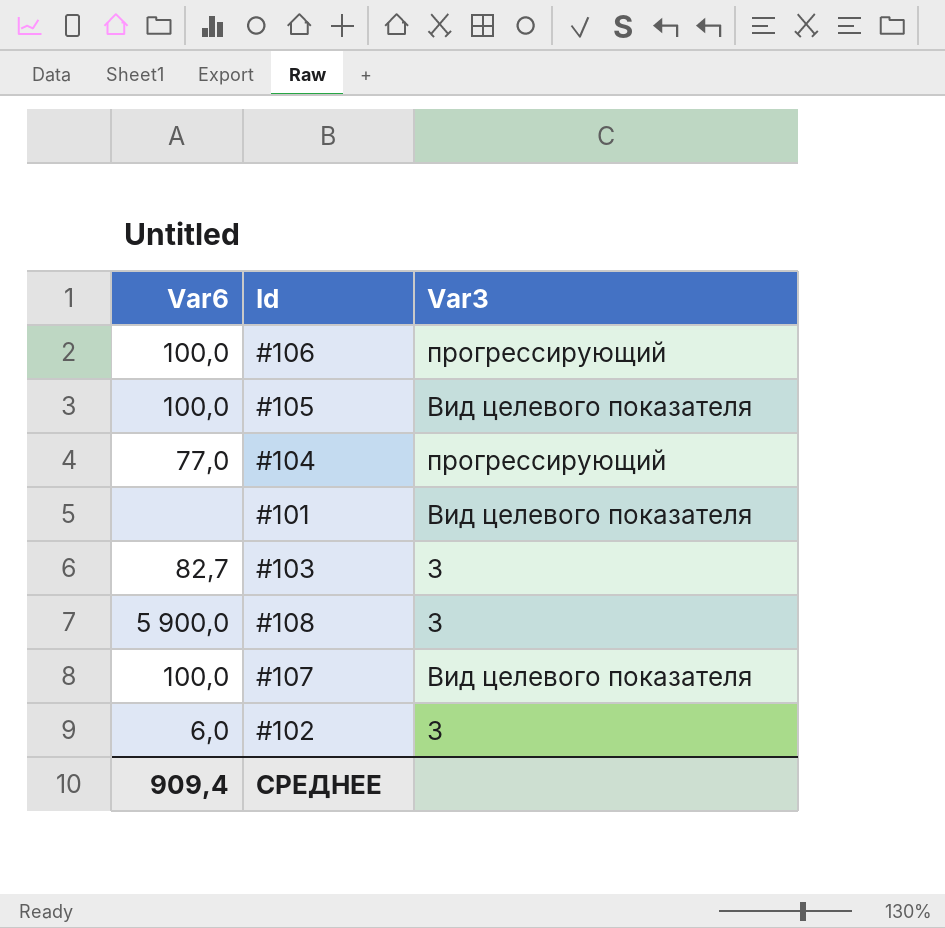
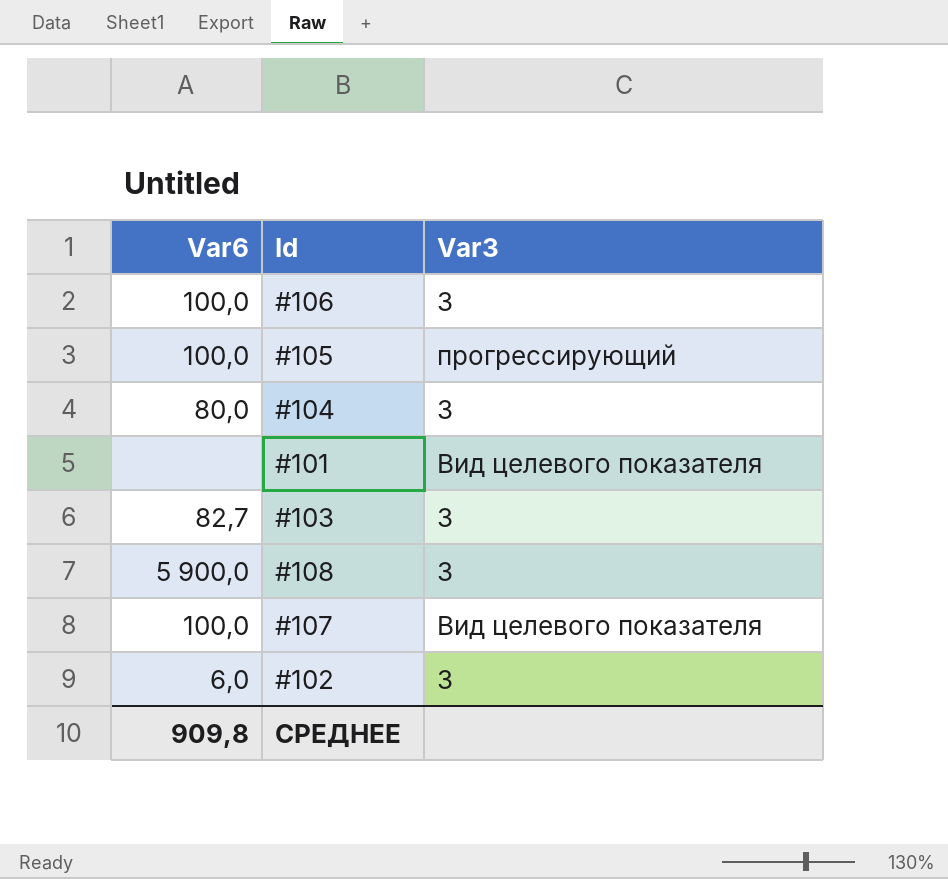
#106 | Var3: прогрессирующий -> 3
#105 | Var3: Вид целевого показателя -> прогрессирующий
#104 | Var6: 77,0 -> 80,0
#104 | Var3: прогрессирующий -> 3
СРЕДНЕЕ | Var6: 909,4 -> 909,8

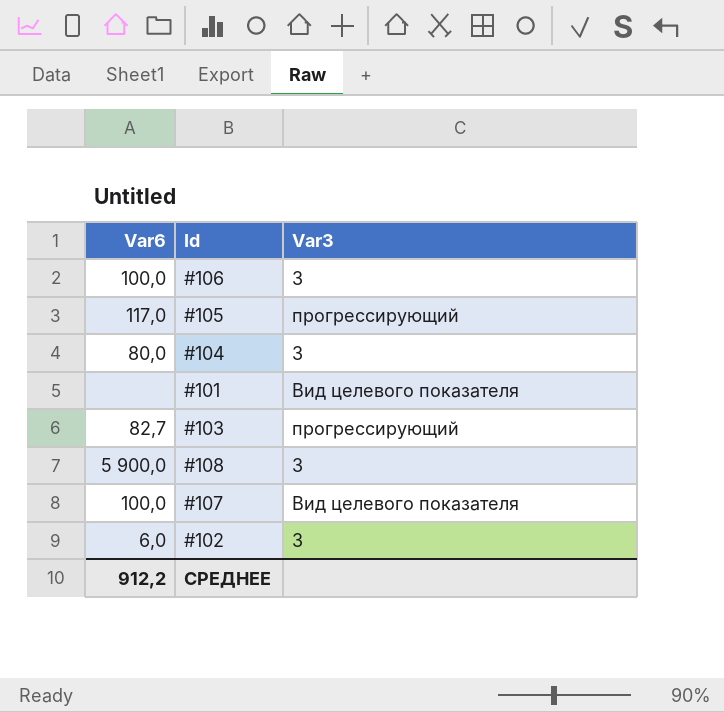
#105 | Var6: 100,0 -> 117,0
#103 | Var3: 3 -> прогрессирующий
СРЕДНЕЕ | Var6: 909,8 -> 912,2

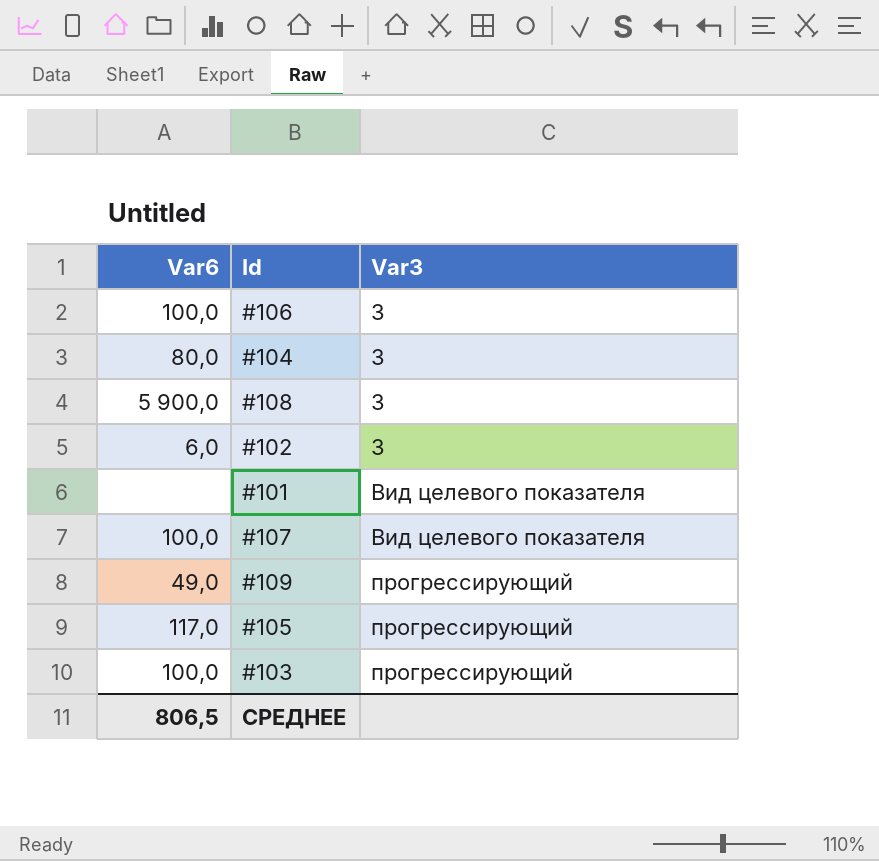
row order: none -> Var3 ascending
row #109: none -> 49,0 | прогрессирующий
#103 | Var6: 82,7 -> 100,0
СРЕДНЕЕ | Var6: 912,2 -> 806,5

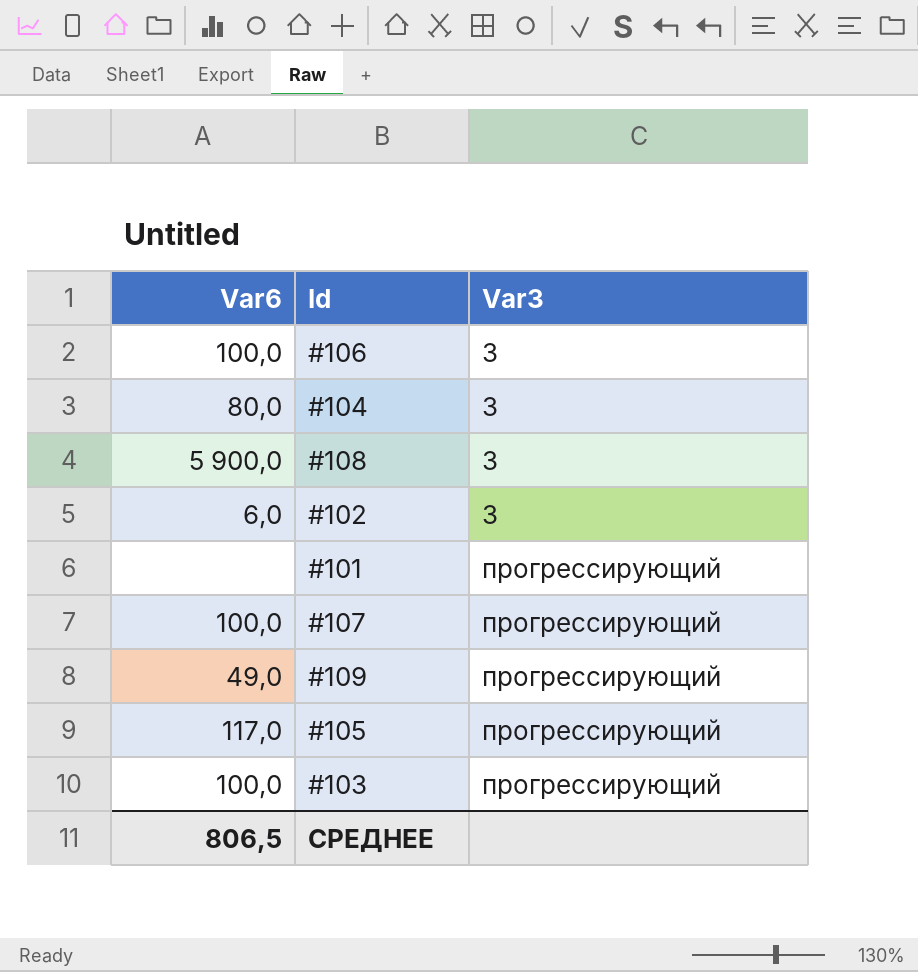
#101 | Var3: Вид целевого показателя -> прогрессирующий
#107 | Var3: Вид целевого показателя -> прогрессирующий

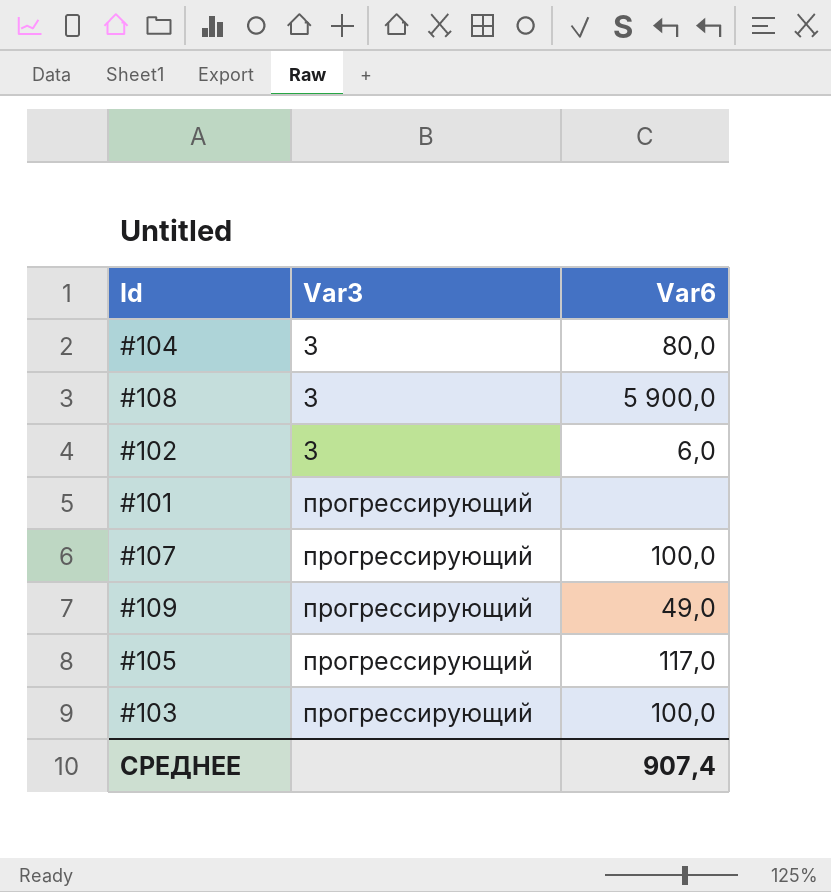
column Var6 | position: 1 -> 3
row #106: 100,0 | 3 -> none
СРЕДНЕЕ | Var6: 806,5 -> 907,4

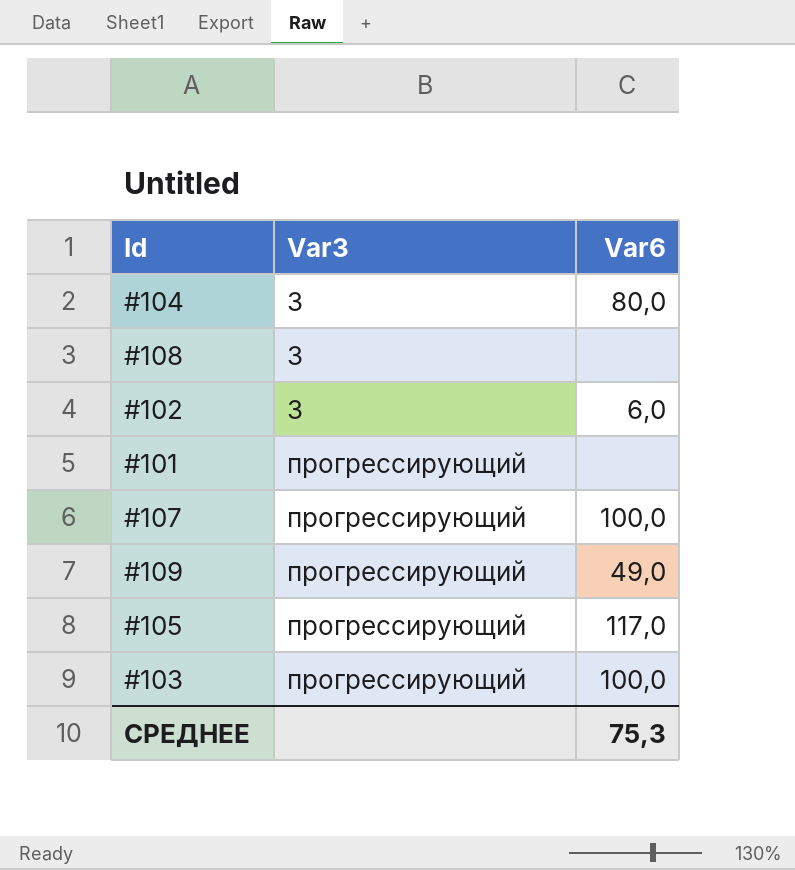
#108 | Var6: 5 900,0 -> none
СРЕДНЕЕ | Var6: 907,4 -> 75,3

